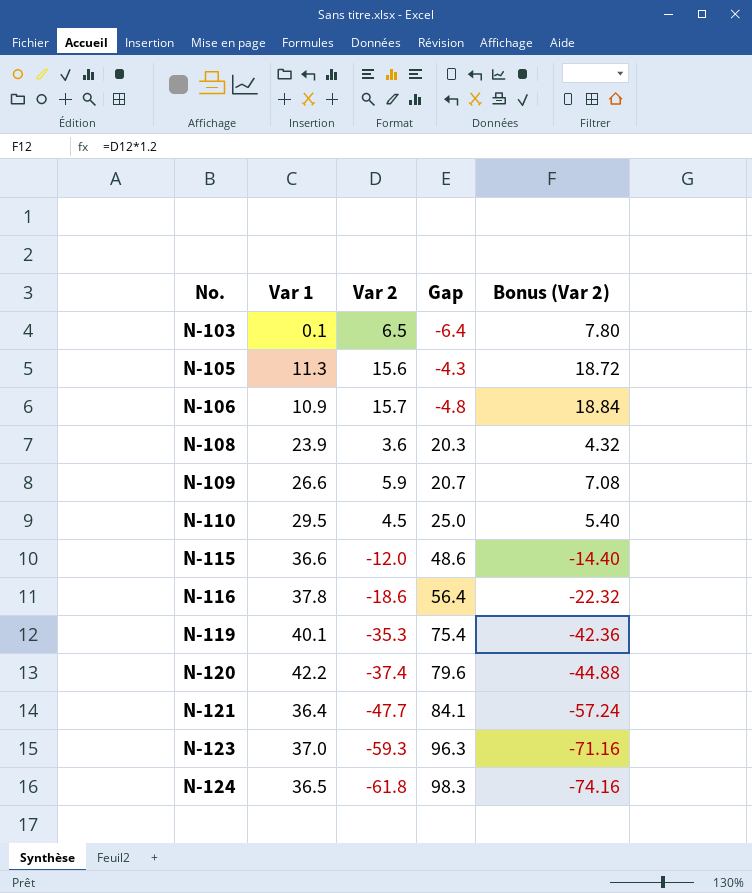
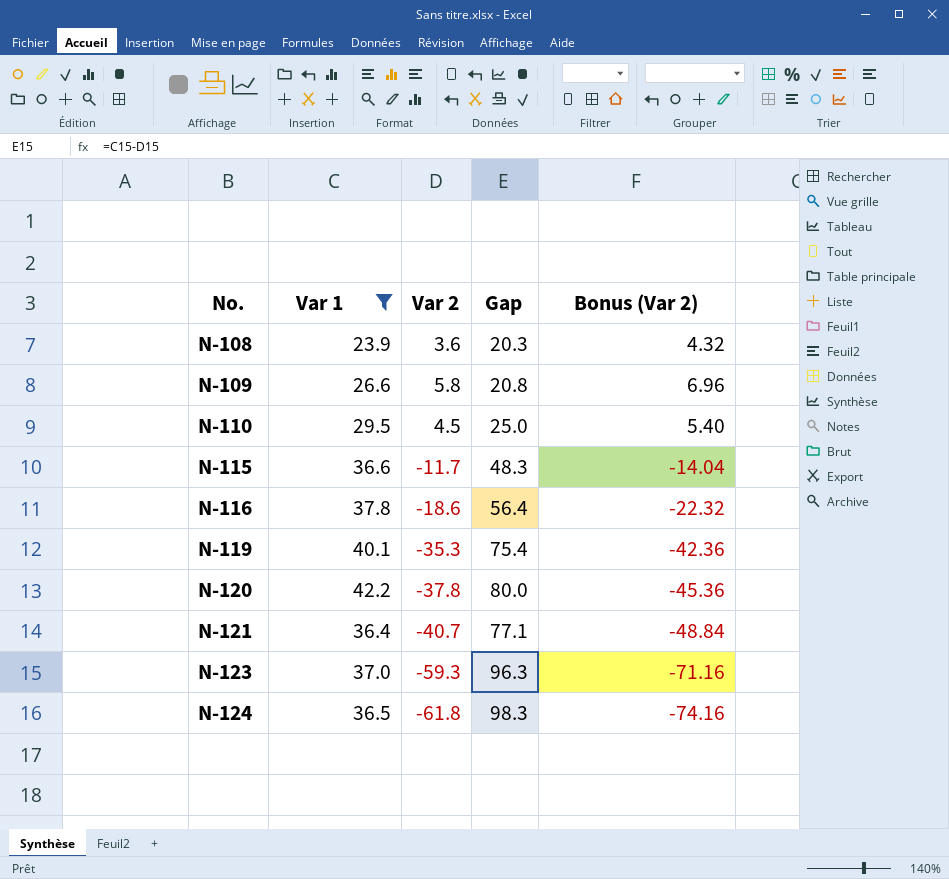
filter: none -> Var 1 >= 23.9
N-109 | Var 2: 5.9 -> 5.8
N-109 | Gap: 20.7 -> 20.8
N-109 | Bonus (Var 2): 7.08 -> 6.96
N-115 | Var 2: -12.0 -> -11.7
N-115 | Gap: 48.6 -> 48.3
N-115 | Bonus (Var 2): -14.40 -> -14.04
N-120 | Var 2: -37.4 -> -37.8
N-120 | Gap: 79.6 -> 80.0
N-120 | Bonus (Var 2): -44.88 -> -45.36
N-121 | Var 2: -47.7 -> -40.7
N-121 | Gap: 84.1 -> 77.1
N-121 | Bonus (Var 2): -57.24 -> -48.84

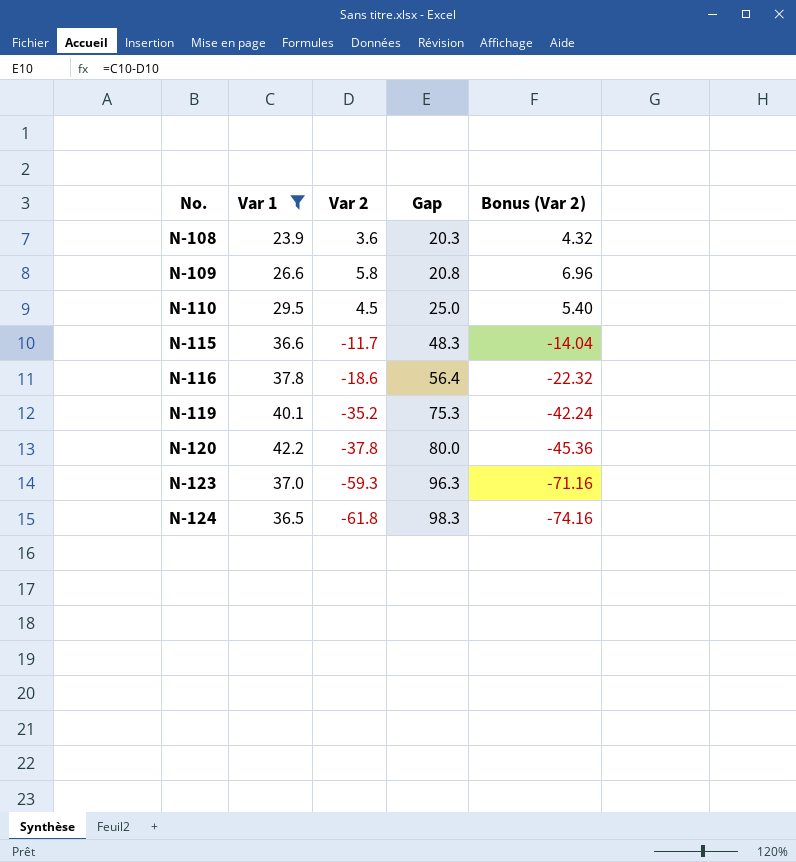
row N-121: 36.4 | -40.7 | 77.1 | -48.84 -> none
N-119 | Var 2: -35.3 -> -35.2
N-119 | Gap: 75.4 -> 75.3
N-119 | Bonus (Var 2): -42.36 -> -42.24

